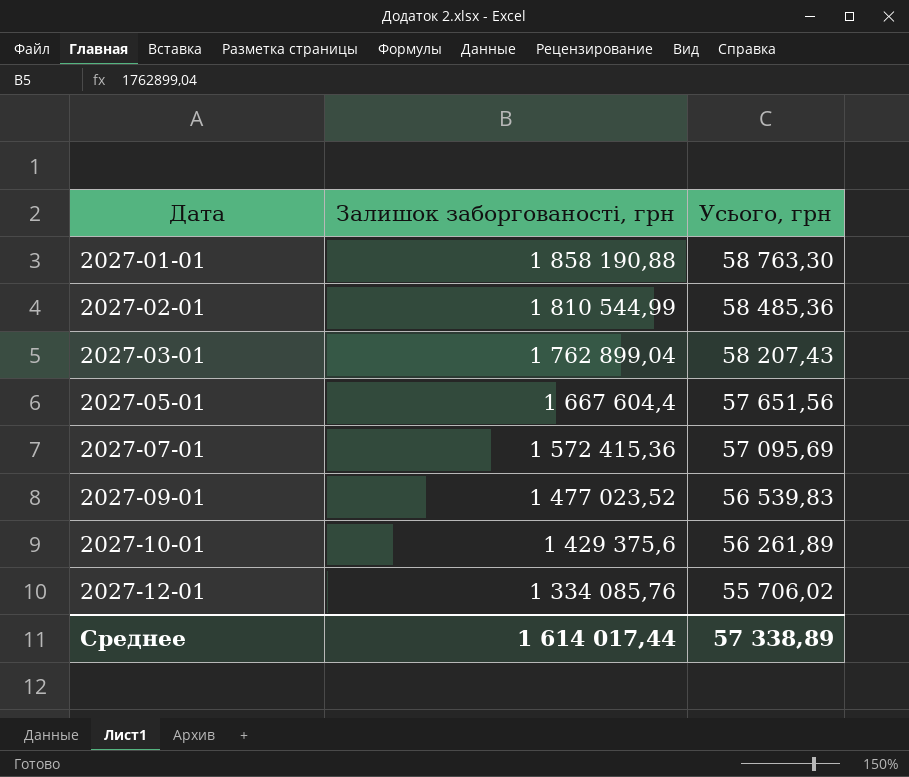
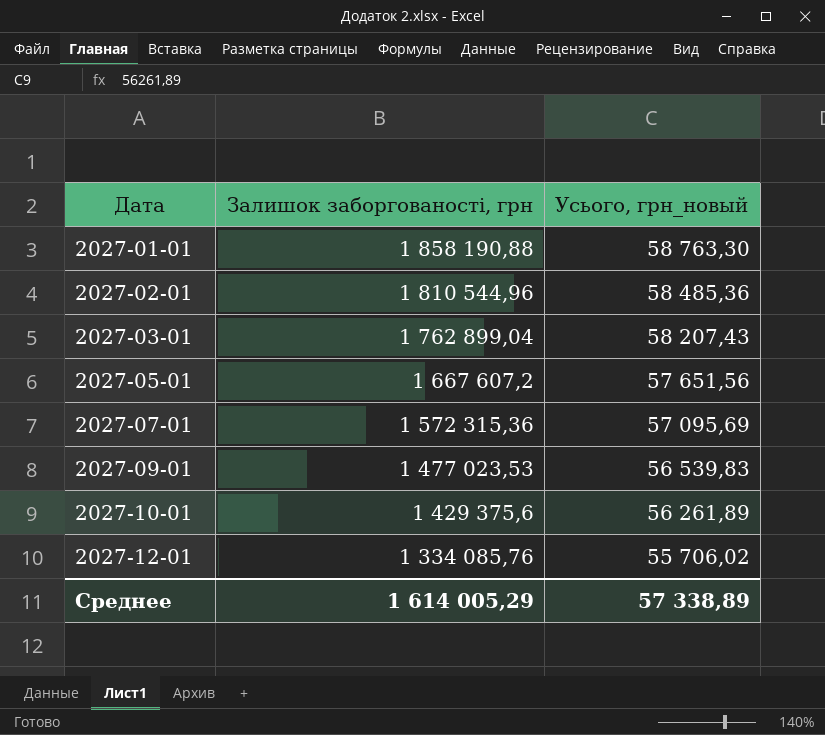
column name: Усього, грн -> Усього, грн_новый
2027-02-01 | Залишок заборгованості, грн: 1 810 544,99 -> 1 810 544,96
2027-05-01 | Залишок заборгованості, грн: 1 667 604,4 -> 1 667 607,2
2027-07-01 | Залишок заборгованості, грн: 1 572 415,36 -> 1 572 315,36
2027-09-01 | Залишок заборгованості, грн: 1 477 023,52 -> 1 477 023,53
Среднее | Залишок заборгованості, грн: 1 614 017,44 -> 1 614 005,29

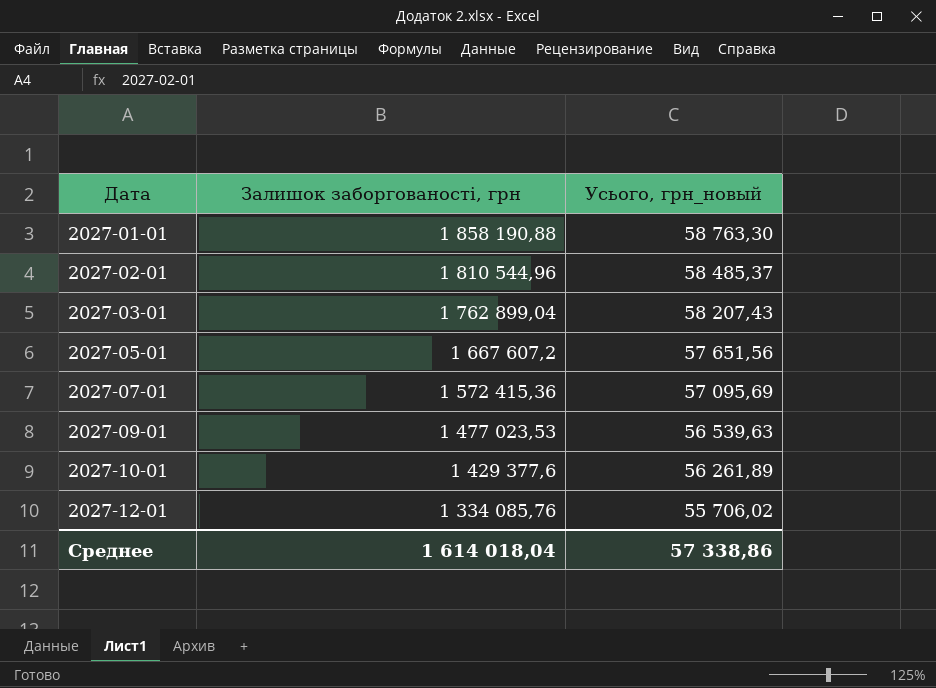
2027-02-01 | Усього, грн_новый: 58 485,36 -> 58 485,37
2027-07-01 | Залишок заборгованості, грн: 1 572 315,36 -> 1 572 415,36
2027-09-01 | Усього, грн_новый: 56 539,83 -> 56 539,63
2027-10-01 | Залишок заборгованості, грн: 1 429 375,6 -> 1 429 377,6
Среднее | Залишок заборгованості, грн: 1 614 005,29 -> 1 614 018,04
Среднее | Усього, грн_новый: 57 338,89 -> 57 338,86

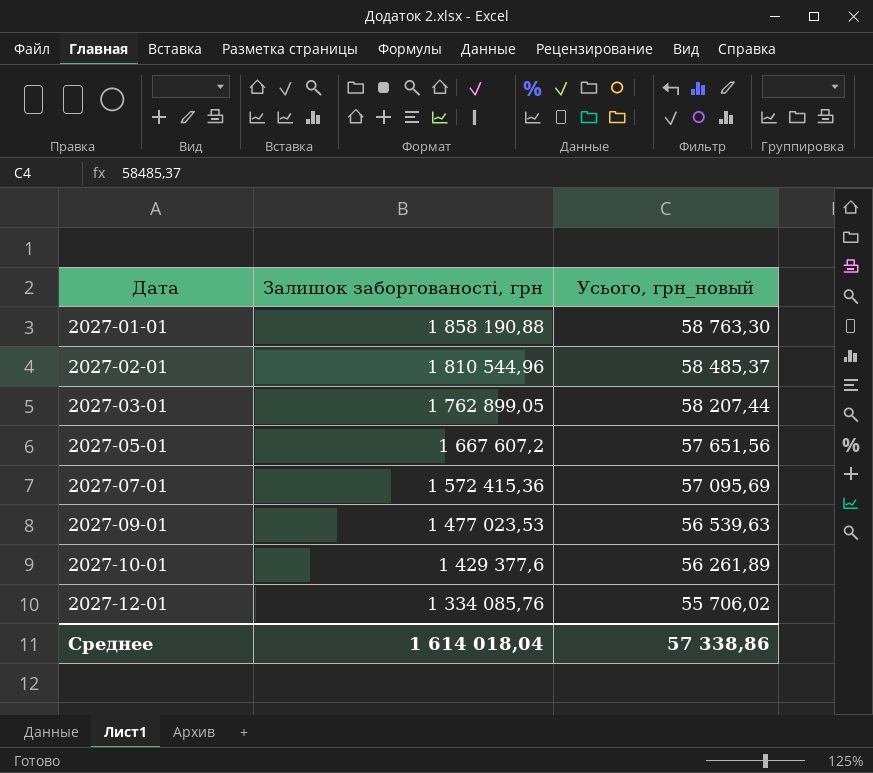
2027-03-01 | Залишок заборгованості, грн: 1 762 899,04 -> 1 762 899,05
2027-03-01 | Усього, грн_новый: 58 207,43 -> 58 207,44

